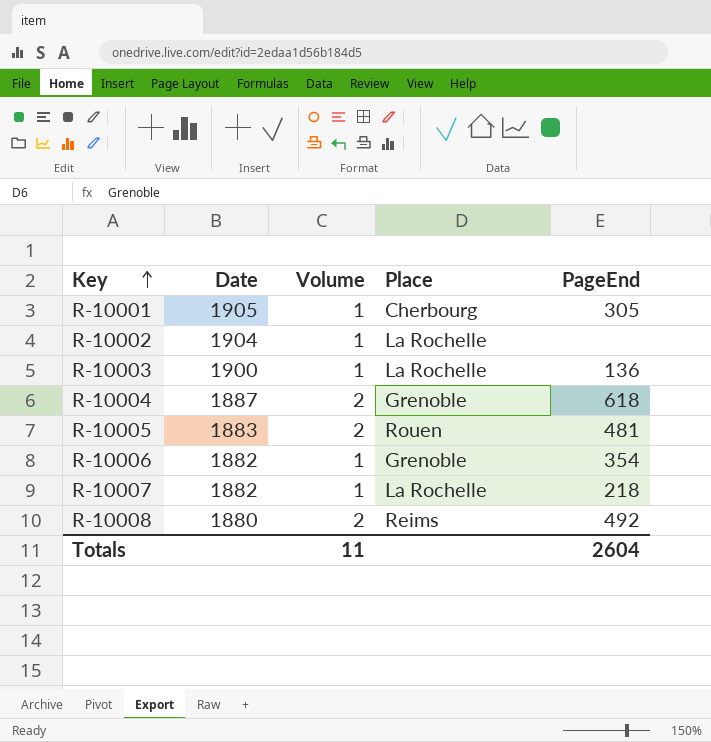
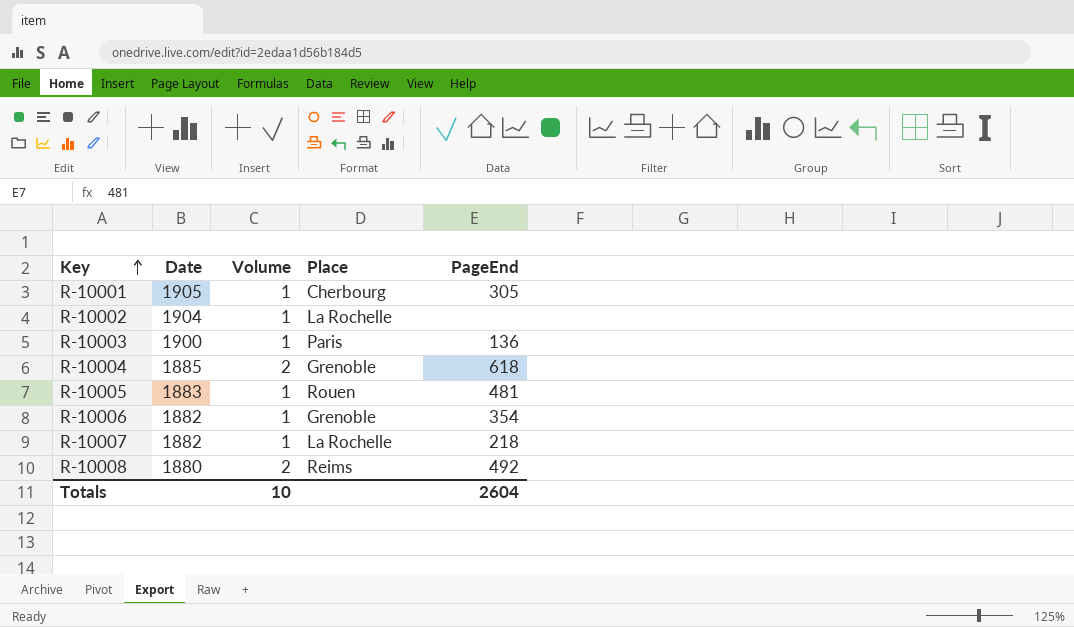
R-10003 | Place: La Rochelle -> Paris
R-10004 | Date: 1887 -> 1885
R-10005 | Volume: 2 -> 1
Totals | Volume: 11 -> 10

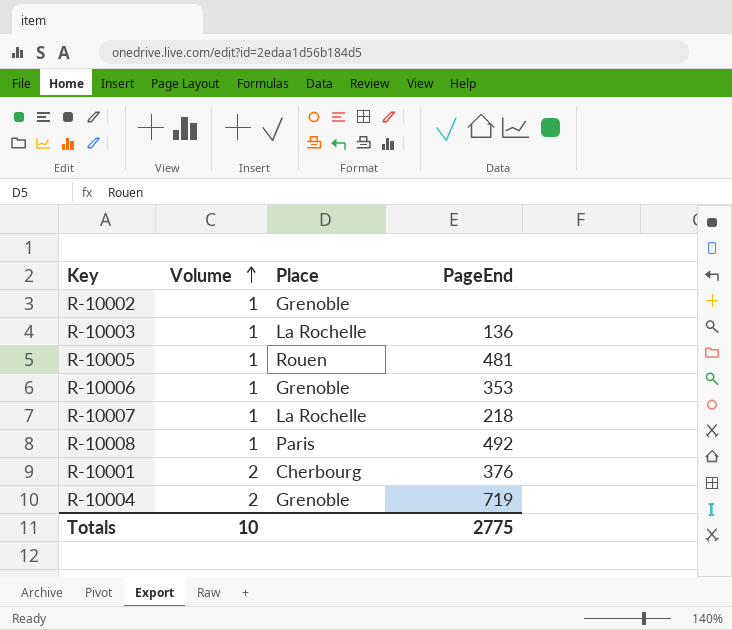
row order: Key ascending -> Volume ascending
column Date | position: 2 -> none
R-10002 | Place: La Rochelle -> Grenoble
R-10003 | Place: Paris -> La Rochelle
R-10006 | PageEnd: 354 -> 353
R-10008 | Volume: 2 -> 1
R-10008 | Place: Reims -> Paris
R-10001 | Volume: 1 -> 2
R-10001 | PageEnd: 305 -> 376
R-10004 | PageEnd: 618 -> 719
Totals | PageEnd: 2604 -> 2775

